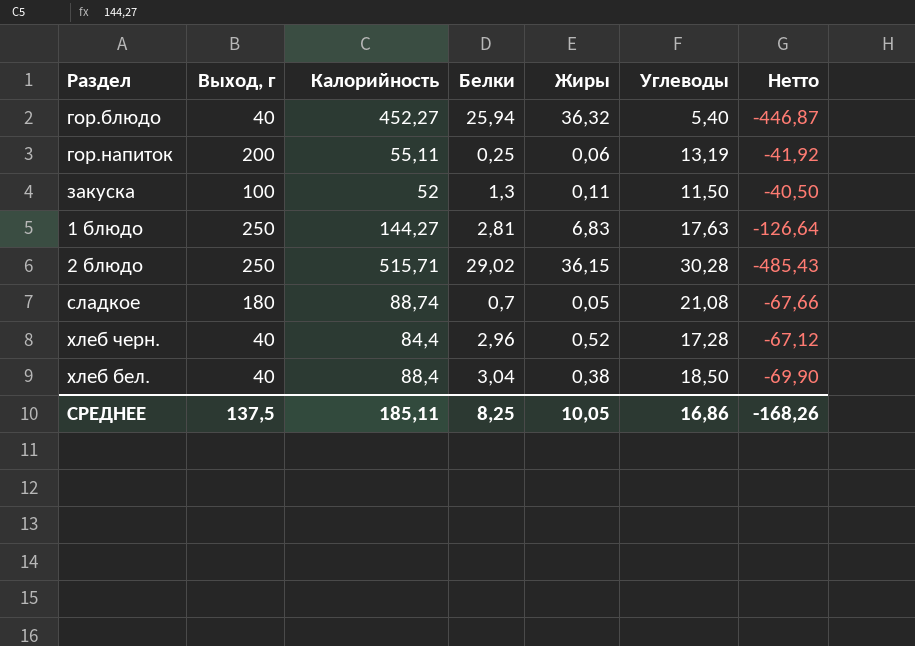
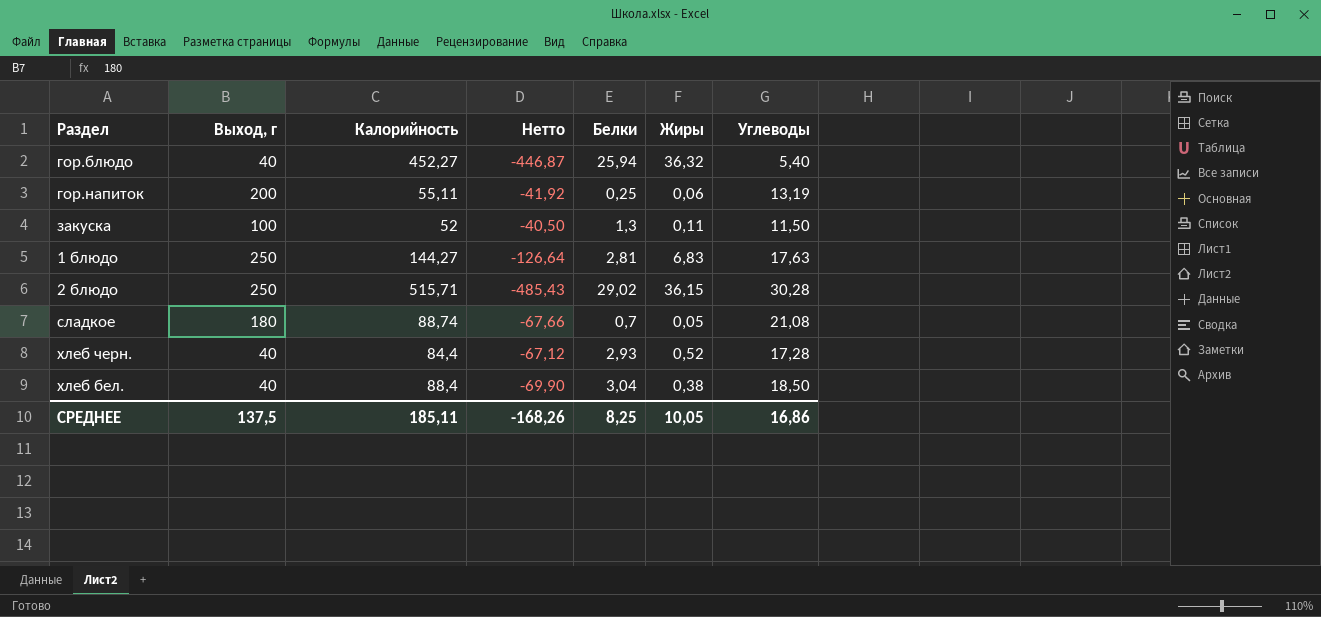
column Нетто | position: 7 -> 4
хлеб черн. | Белки: 2,96 -> 2,93

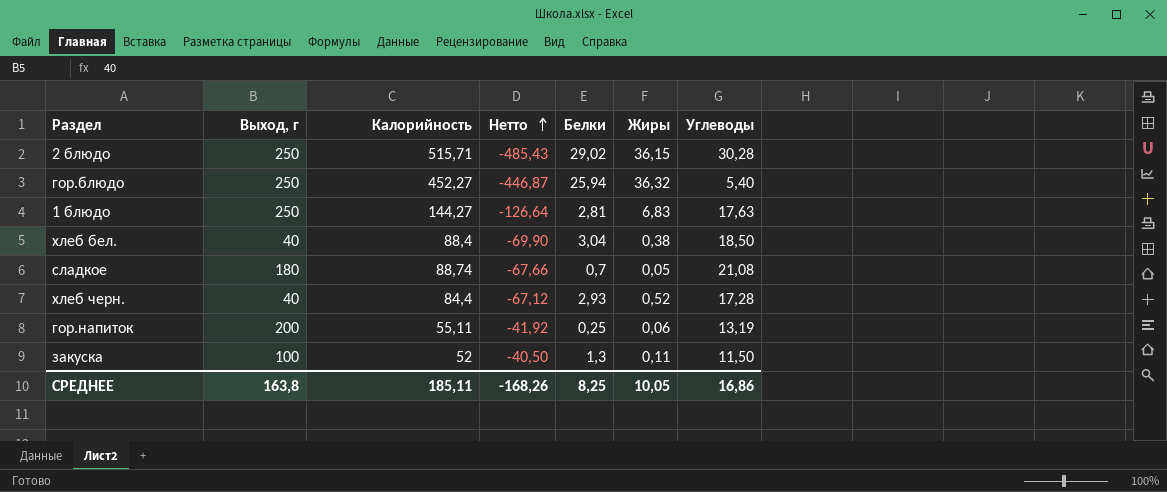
row order: none -> Нетто ascending
гор.блюдо | Выход, г: 40 -> 250
СРЕДНЕЕ | Выход, г: 137,5 -> 163,8

